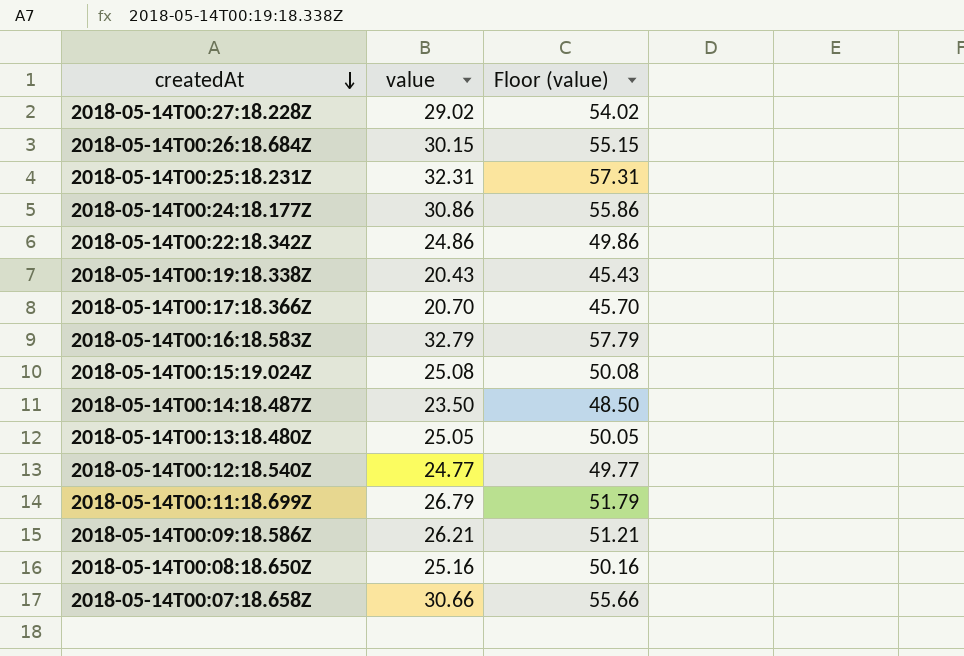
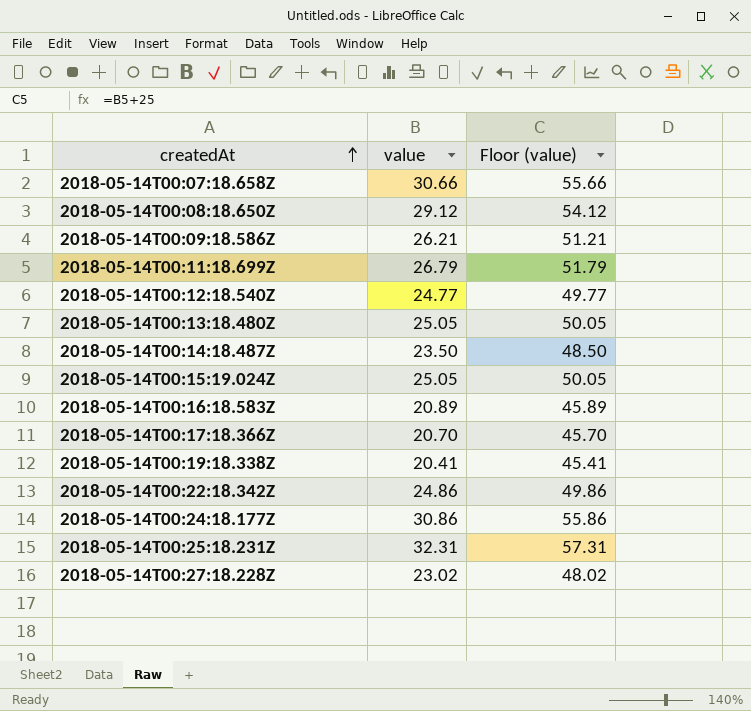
row order: createdAt descending -> createdAt ascending
row 2018-05-14T00:26:18.684Z: 30.15 | 55.15 -> none
2018-05-14T00:08:18.650Z | value: 25.16 -> 29.12
2018-05-14T00:08:18.650Z | Floor (value): 50.16 -> 54.12
2018-05-14T00:15:19.024Z | value: 25.08 -> 25.05
2018-05-14T00:15:19.024Z | Floor (value): 50.08 -> 50.05
2018-05-14T00:16:18.583Z | value: 32.79 -> 20.89
2018-05-14T00:16:18.583Z | Floor (value): 57.79 -> 45.89
2018-05-14T00:19:18.338Z | value: 20.43 -> 20.41
2018-05-14T00:19:18.338Z | Floor (value): 45.43 -> 45.41
2018-05-14T00:27:18.228Z | value: 29.02 -> 23.02
2018-05-14T00:27:18.228Z | Floor (value): 54.02 -> 48.02

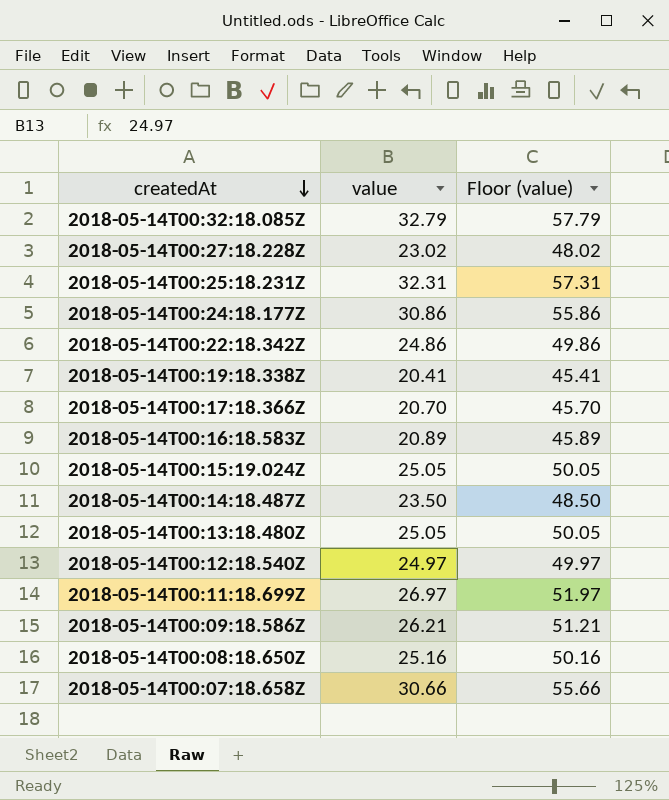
row order: createdAt ascending -> createdAt descending
row 2018-05-14T00:32:18.085Z: none -> 32.79 | 57.79
2018-05-14T00:12:18.540Z | value: 24.77 -> 24.97
2018-05-14T00:12:18.540Z | Floor (value): 49.77 -> 49.97
2018-05-14T00:11:18.699Z | value: 26.79 -> 26.97
2018-05-14T00:11:18.699Z | Floor (value): 51.79 -> 51.97
2018-05-14T00:08:18.650Z | value: 29.12 -> 25.16
2018-05-14T00:08:18.650Z | Floor (value): 54.12 -> 50.16

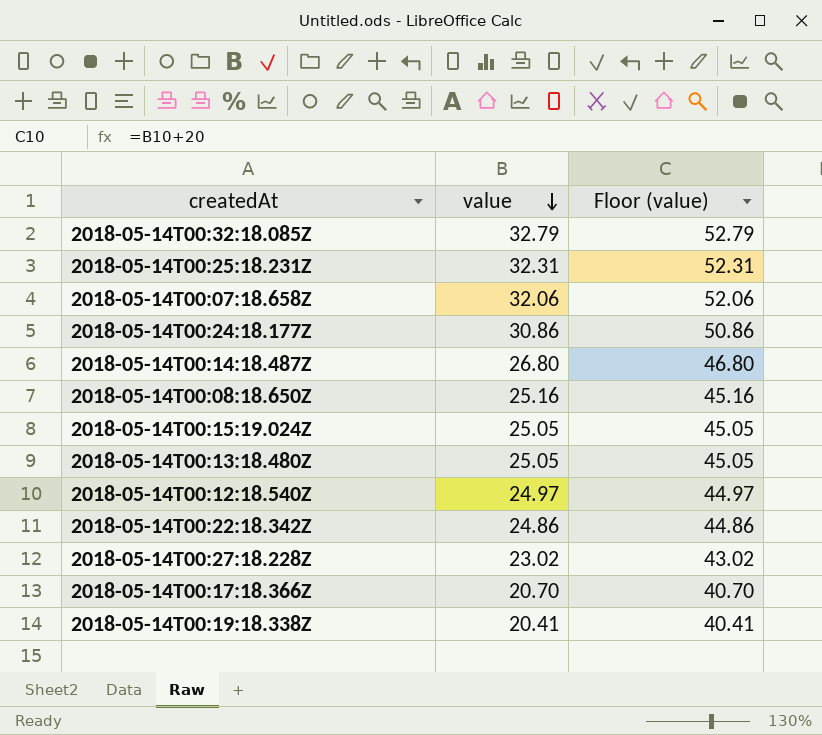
row order: createdAt descending -> value descending
column Floor (value) | formula: [value] + 25 -> [value] + 20
row 2018-05-14T00:16:18.583Z: 20.89 | 45.89 -> none
row 2018-05-14T00:11:18.699Z: 26.97 | 51.97 -> none
row 2018-05-14T00:09:18.586Z: 26.21 | 51.21 -> none
2018-05-14T00:07:18.658Z | value: 30.66 -> 32.06
2018-05-14T00:14:18.487Z | value: 23.50 -> 26.80

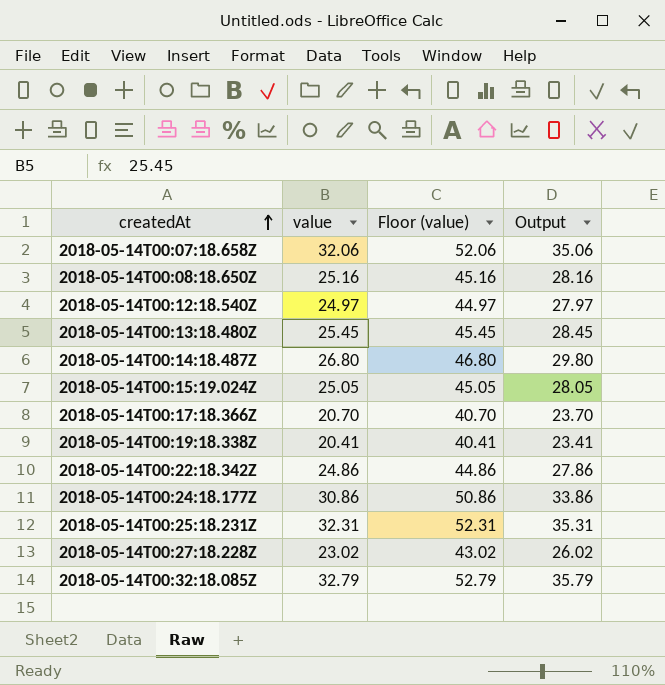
row order: value descending -> createdAt ascending
column Output | formula: none -> [value] + 3
2018-05-14T00:13:18.480Z | value: 25.05 -> 25.45
2018-05-14T00:13:18.480Z | Floor (value): 45.05 -> 45.45

